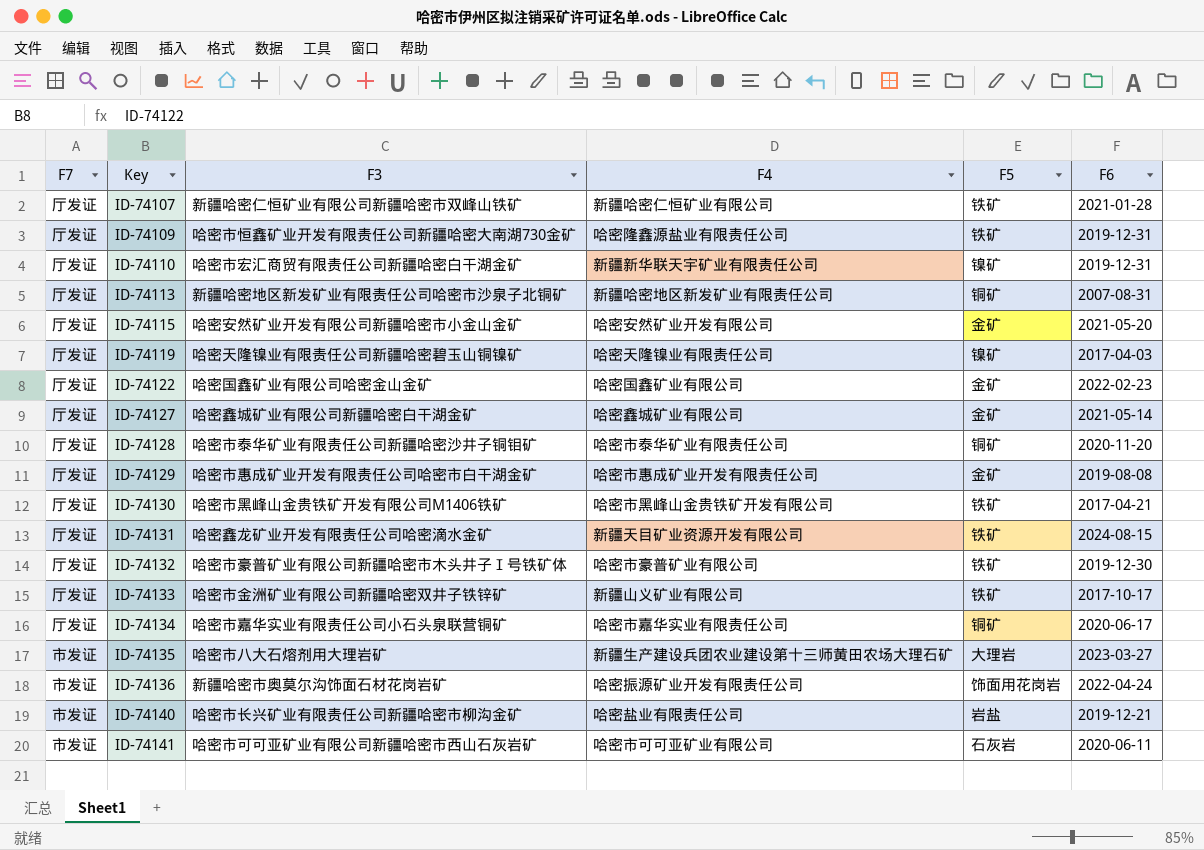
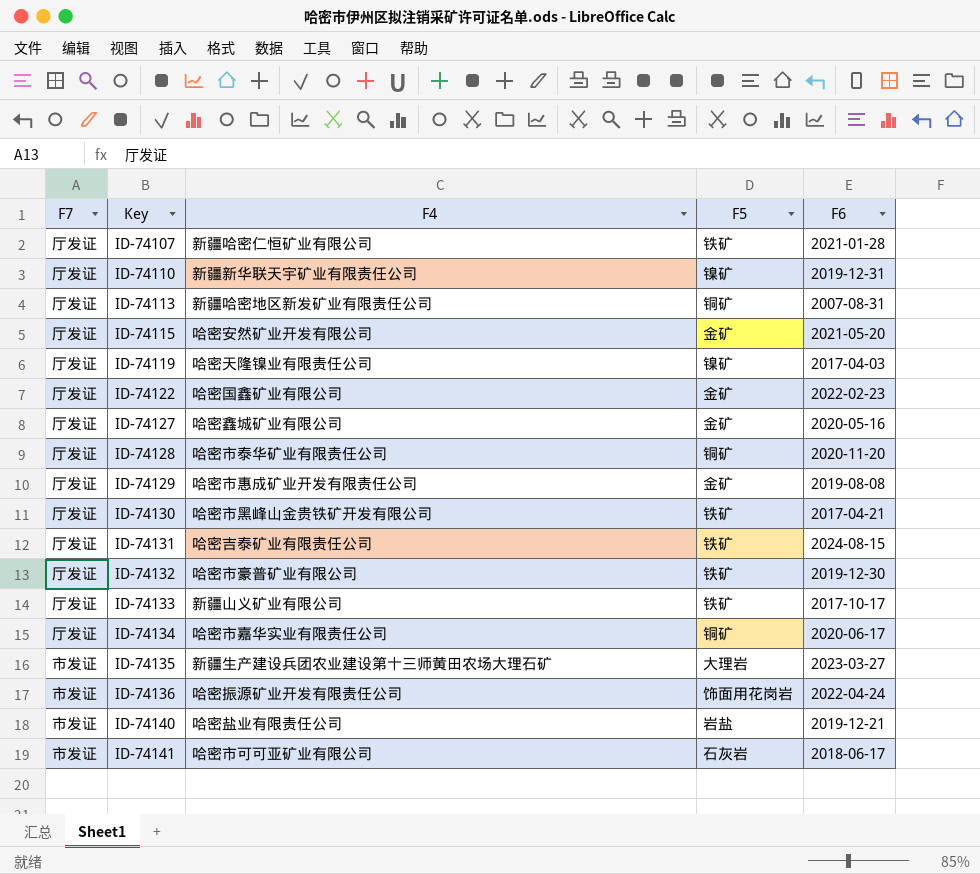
column F3 | position: 3 -> none
row ID-74109: 厅发证 | 哈密市恒鑫矿业开发有限责任公司新疆哈密大南湖730金矿 | 哈密隆鑫源盐业有限责任公司 | 铁矿 | 2019-12-31 -> none
ID-74127 | F6: 2021-05-14 -> 2020-05-16
ID-74131 | F4: 新疆天目矿业资源开发有限公司 -> 哈密吉泰矿业有限责任公司
ID-74141 | F6: 2020-06-11 -> 2018-06-17

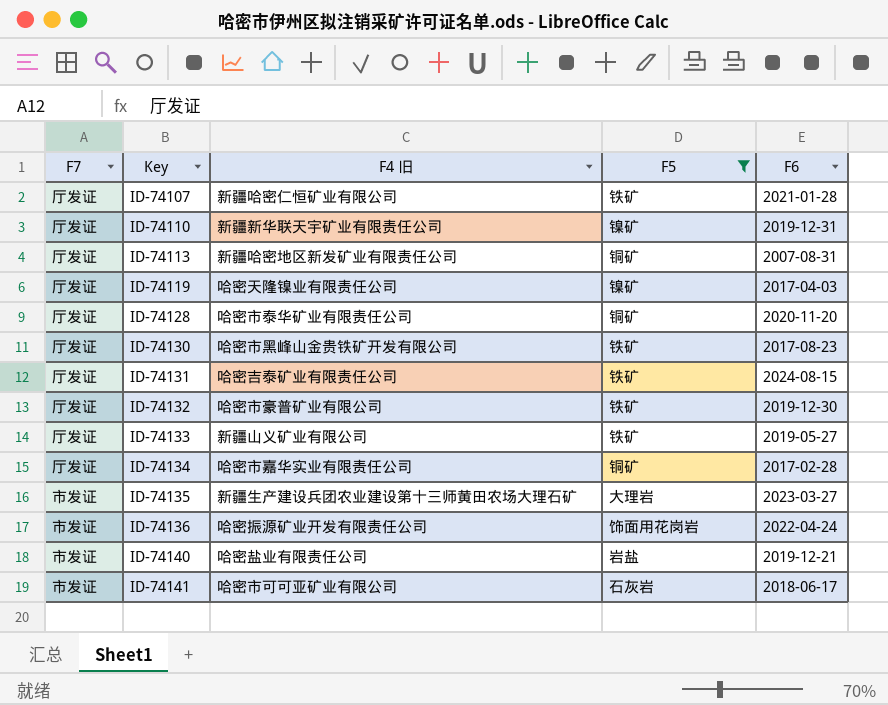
filter: none -> F5 != 金矿
column name: F4 -> F4 旧
ID-74130 | F6: 2017-04-21 -> 2017-08-23
ID-74133 | F6: 2017-10-17 -> 2019-05-27
ID-74134 | F6: 2020-06-17 -> 2017-02-28

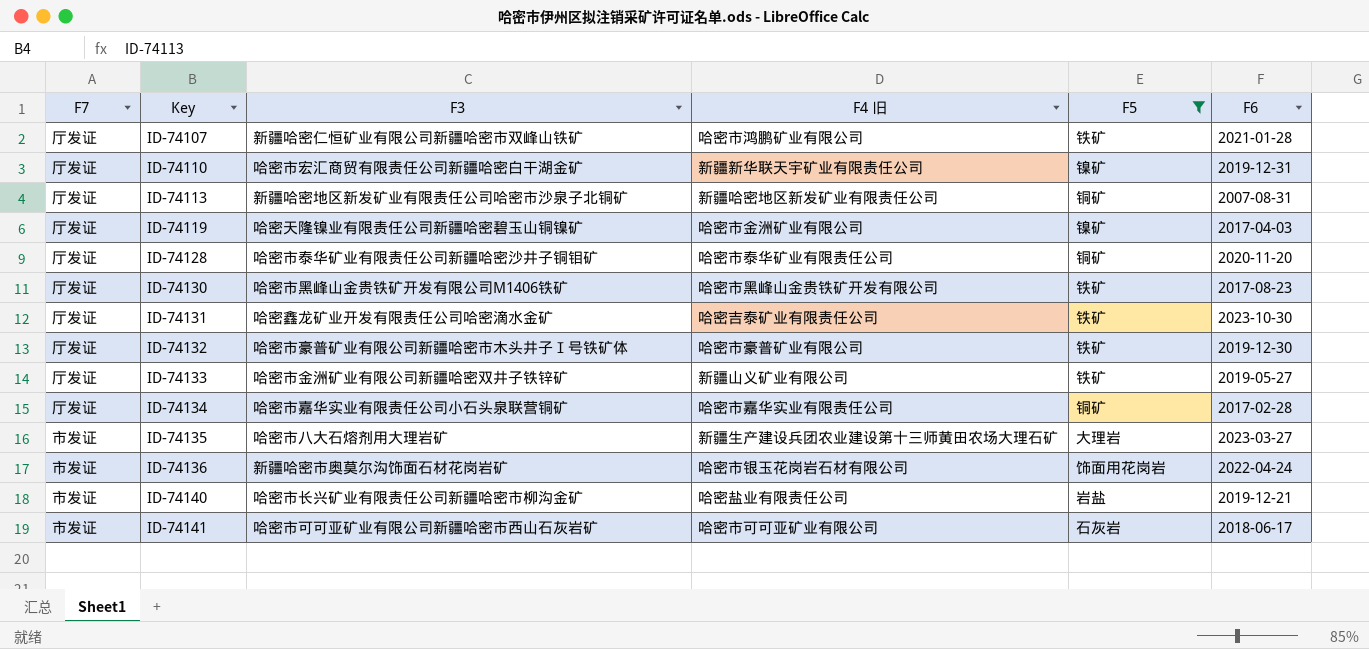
column F3 | position: none -> 3
ID-74107 | F4 旧: 新疆哈密仁恒矿业有限公司 -> 哈密市鸿鹏矿业有限公司
ID-74119 | F4 旧: 哈密天隆镍业有限责任公司 -> 哈密市金洲矿业有限公司
ID-74131 | F6: 2024-08-15 -> 2023-10-30
ID-74136 | F4 旧: 哈密振源矿业开发有限责任公司 -> 哈密市银玉花岗岩石材有限公司

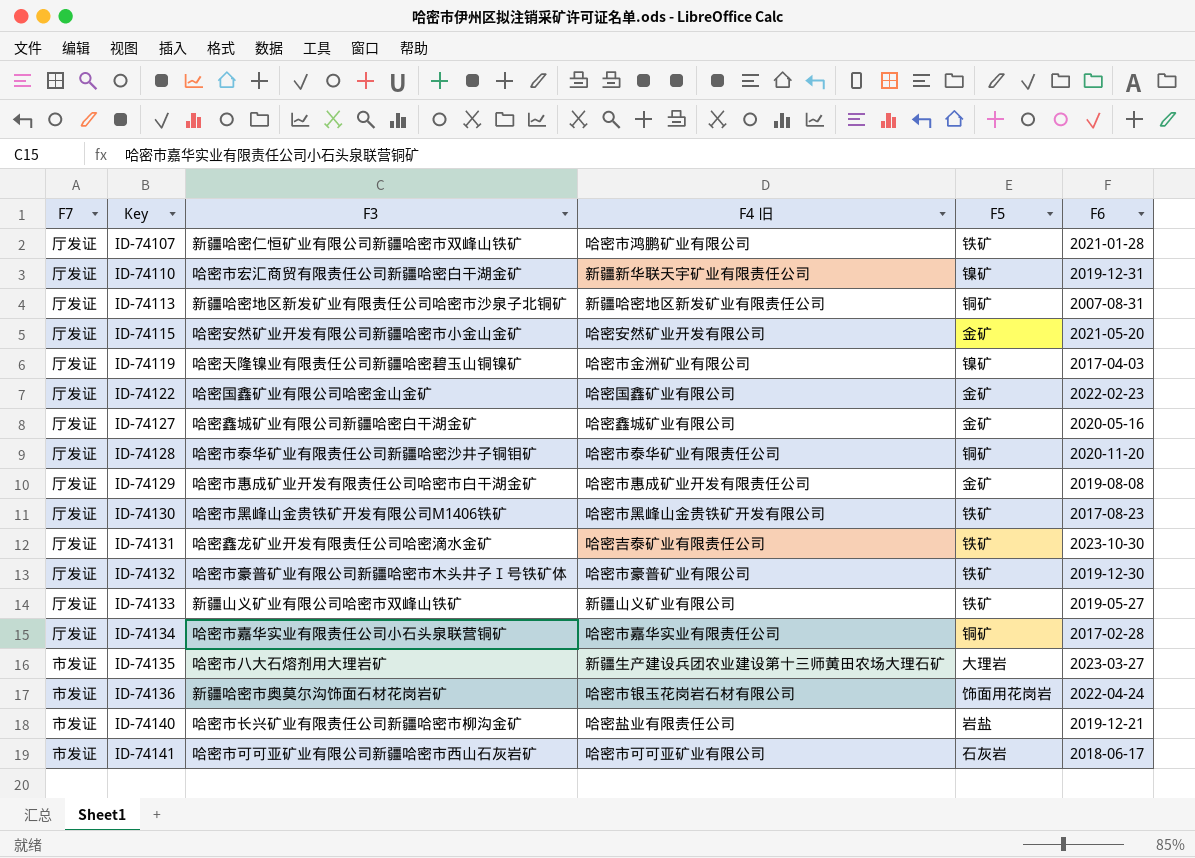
filter: F5 != 金矿 -> none
ID-74133 | F3: 哈密市金洲矿业有限公司新疆哈密双井子铁锌矿 -> 新疆山义矿业有限公司哈密市双峰山铁矿

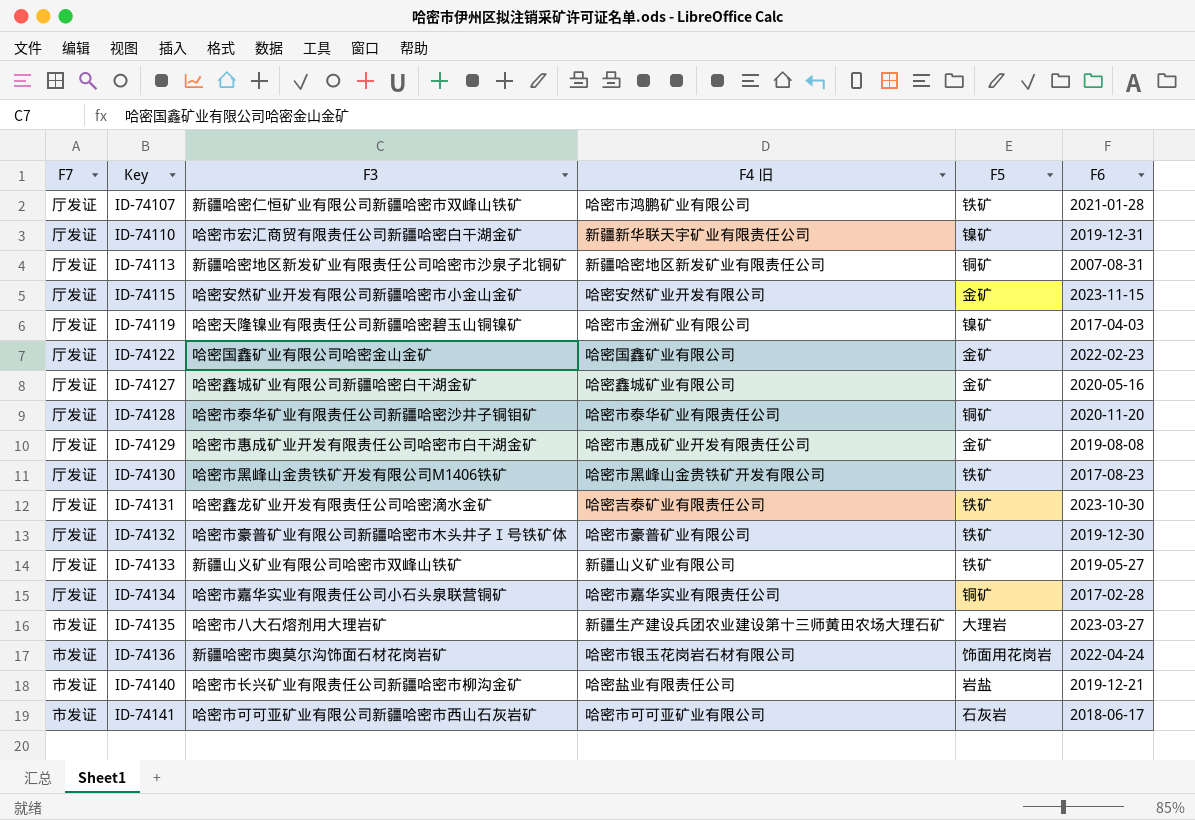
ID-74115 | F6: 2021-05-20 -> 2023-11-15

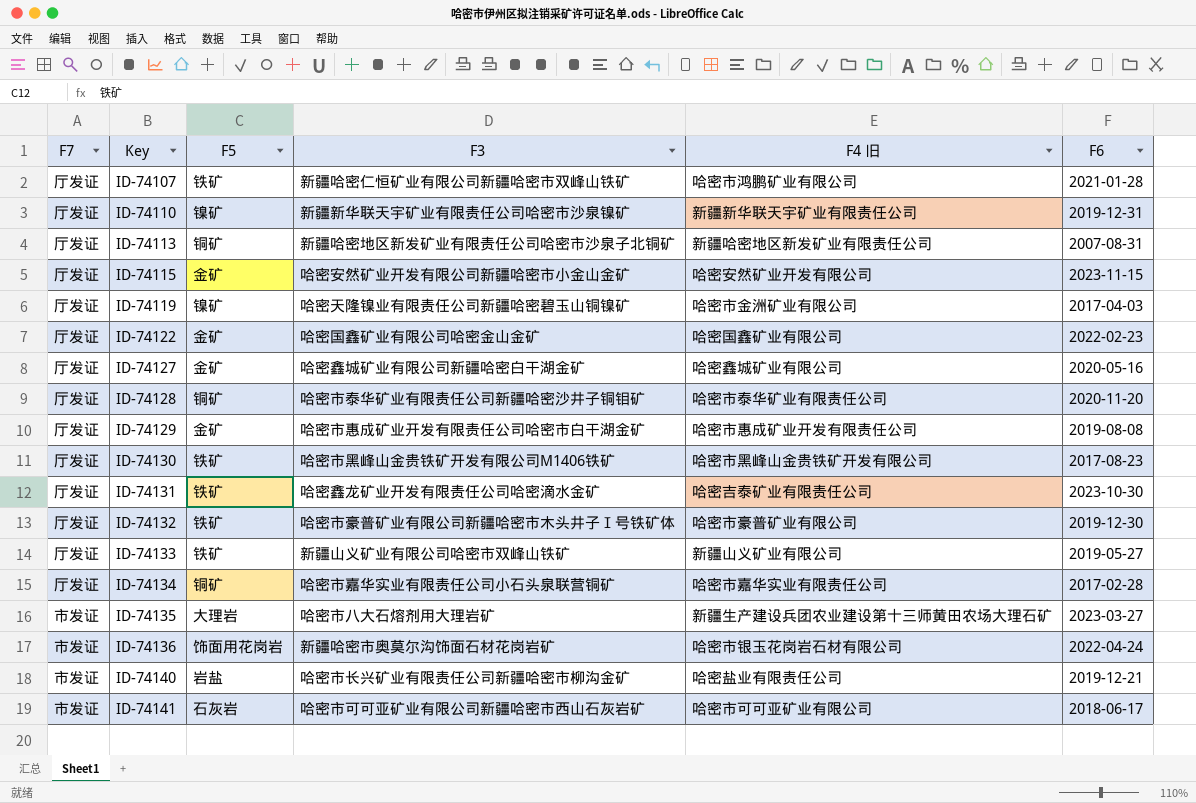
column F5 | position: 5 -> 3
ID-74110 | F3: 哈密市宏汇商贸有限责任公司新疆哈密白干湖金矿 -> 新疆新华联天宇矿业有限责任公司哈密市沙泉镍矿

